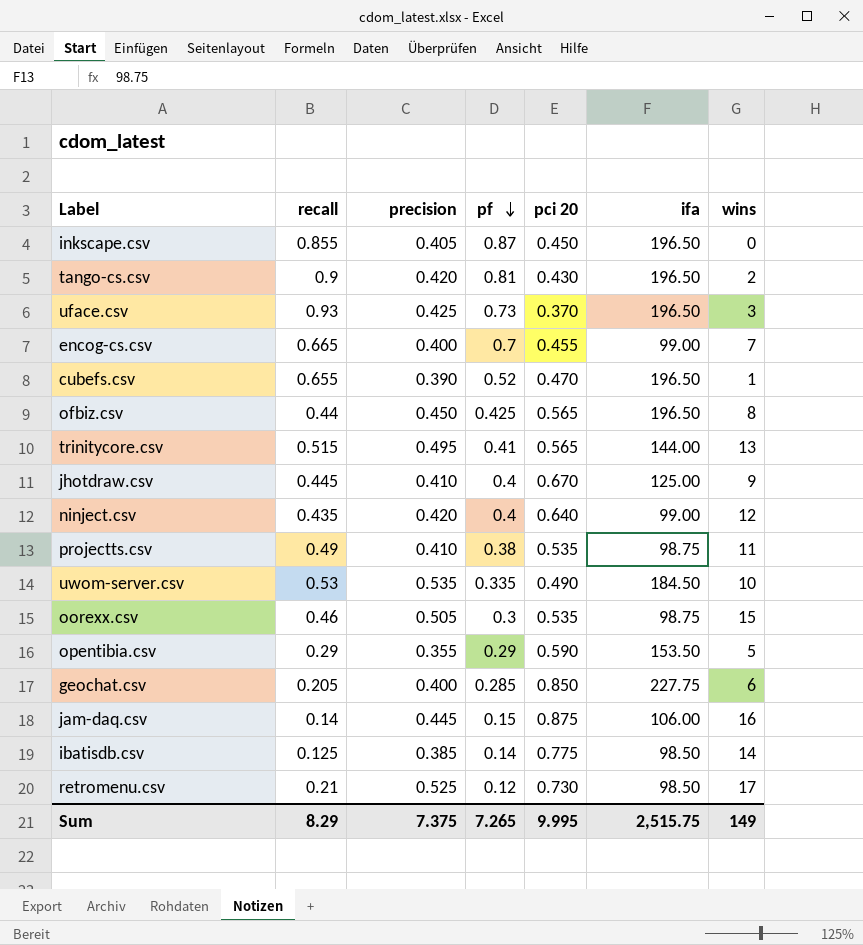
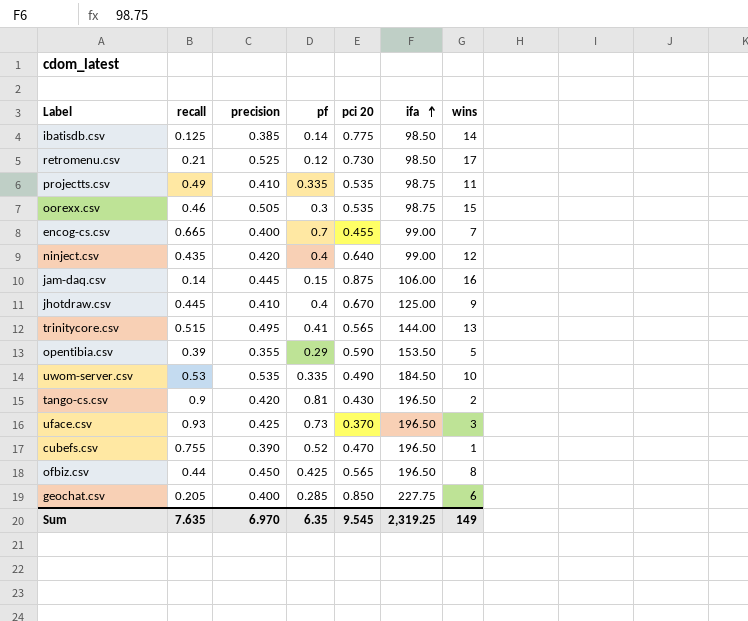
row order: pf descending -> ifa ascending
row inkscape.csv: 0.855 | 0.405 | 0.87 | 0.450 | 196.50 | 0 -> none
projectts.csv | pf: 0.38 -> 0.335
opentibia.csv | recall: 0.29 -> 0.39
cubefs.csv | recall: 0.655 -> 0.755
Sum | recall: 8.29 -> 7.635
Sum | precision: 7.375 -> 6.970
Sum | pf: 7.265 -> 6.35
Sum | pci 20: 9.995 -> 9.545
Sum | ifa: 2,515.75 -> 2,319.25

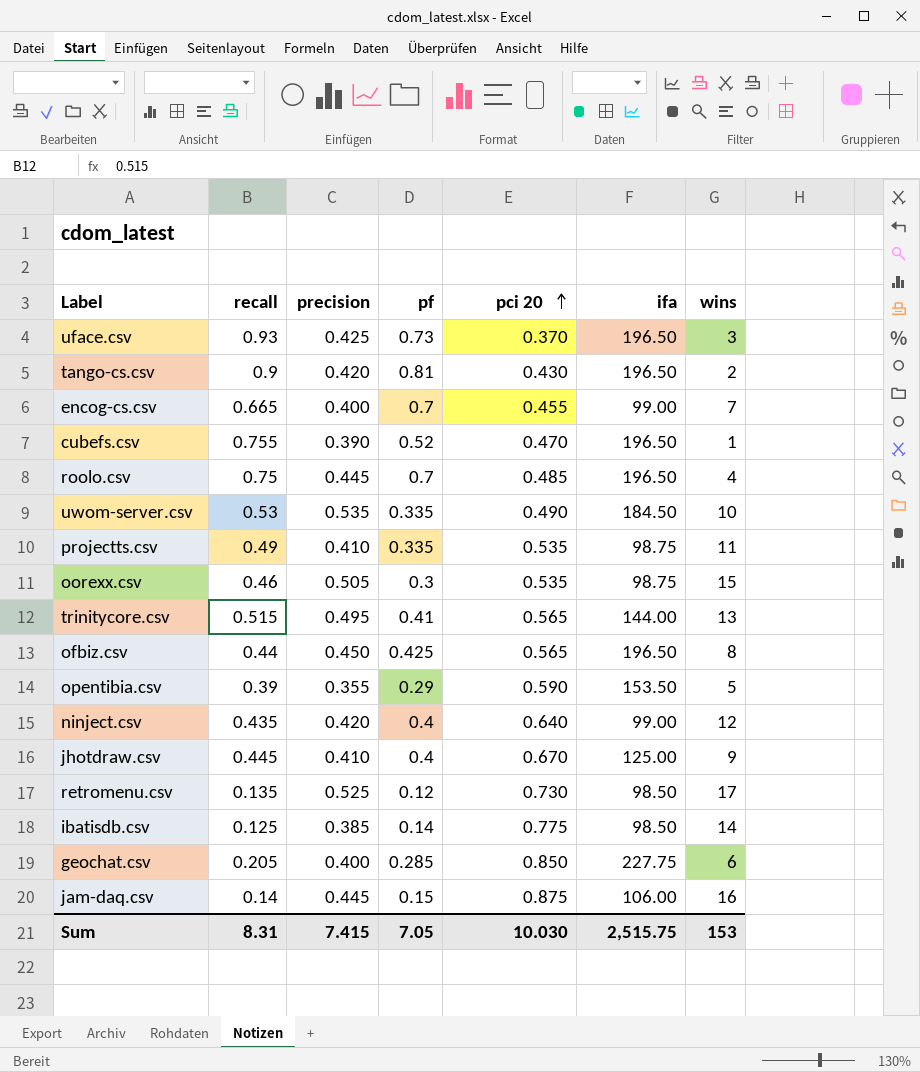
row order: ifa ascending -> pci 20 ascending
row roolo.csv: none -> 0.75 | 0.445 | 0.7 | 0.485 | 196.50 | 4
retromenu.csv | recall: 0.21 -> 0.135
Sum | recall: 7.635 -> 8.31
Sum | precision: 6.970 -> 7.415
Sum | pf: 6.35 -> 7.05
Sum | pci 20: 9.545 -> 10.030
Sum | ifa: 2,319.25 -> 2,515.75
Sum | wins: 149 -> 153

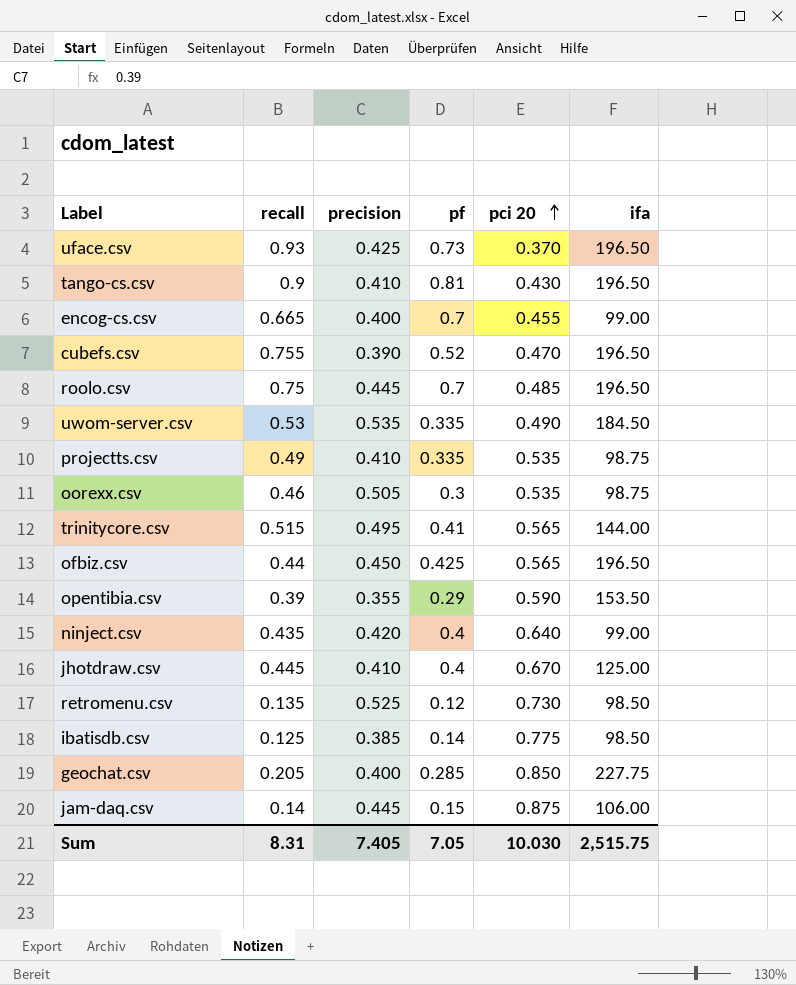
column wins | position: 7 -> none
tango-cs.csv | precision: 0.420 -> 0.410
Sum | precision: 7.415 -> 7.405

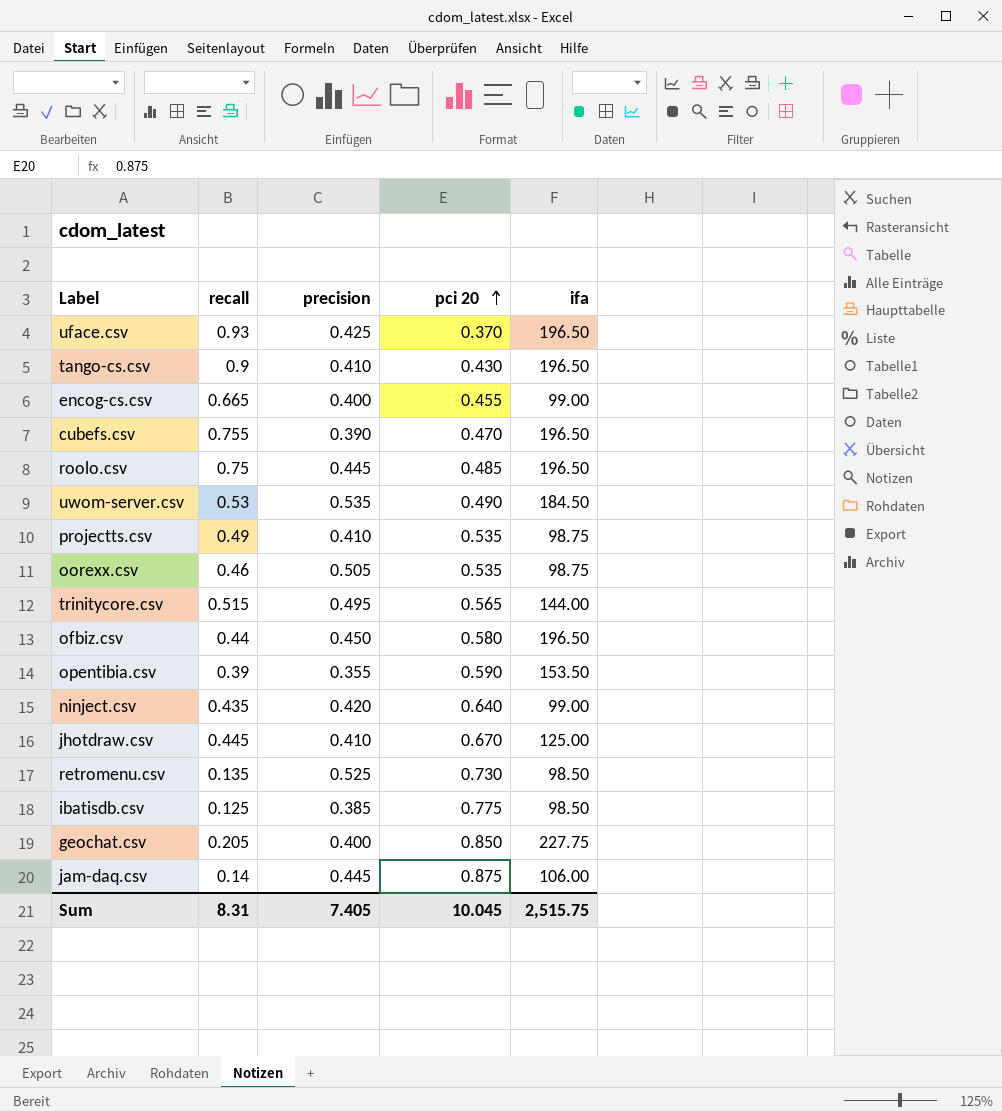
column pf | position: 4 -> none
ofbiz.csv | pci 20: 0.565 -> 0.580
Sum | pci 20: 10.030 -> 10.045

